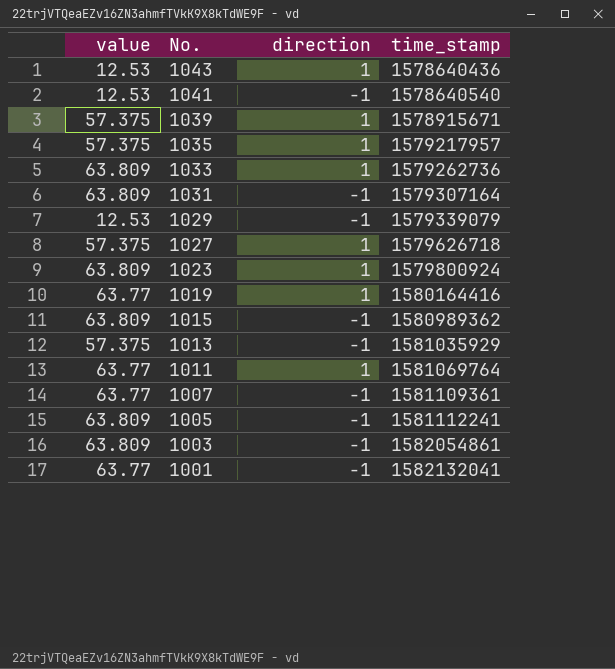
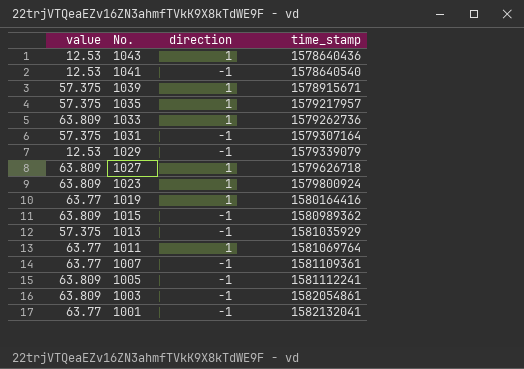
1031 | value: 63.809 -> 57.375
1027 | value: 57.375 -> 63.809

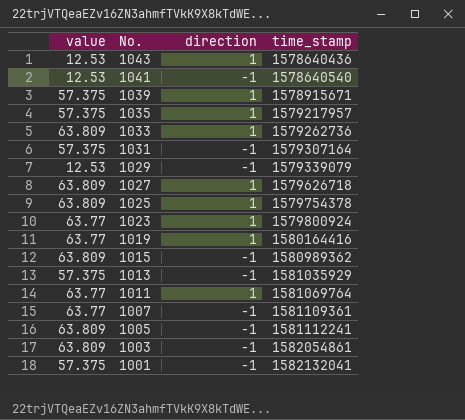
row 1025: none -> 63.809 | 1 | 1579754378
1023 | value: 63.809 -> 63.77
1001 | value: 63.77 -> 57.375

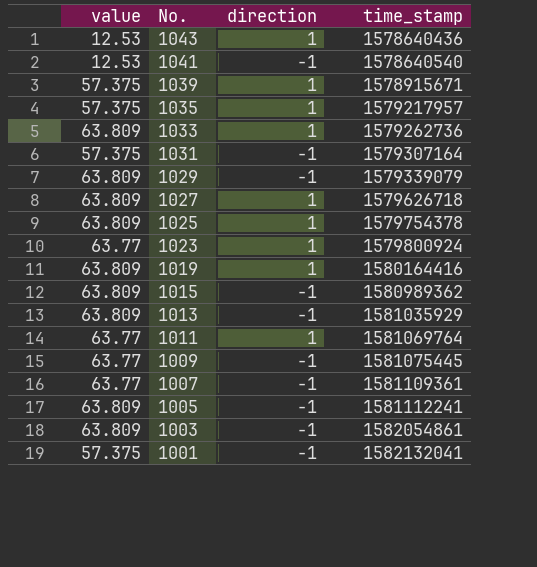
1029 | value: 12.53 -> 63.809
1019 | value: 63.77 -> 63.809
1013 | value: 57.375 -> 63.809
row 1009: none -> 63.77 | -1 | 1581075445

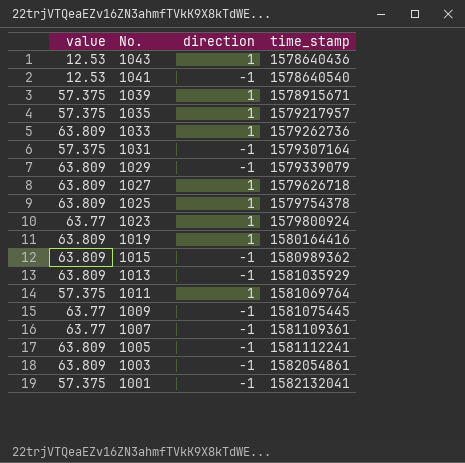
1011 | value: 63.77 -> 57.375

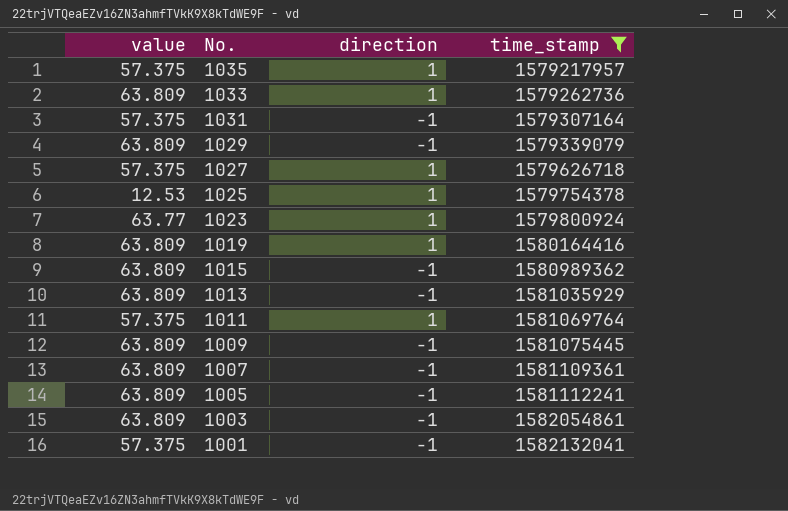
filter: none -> time_stamp >= 1579217957
1027 | value: 63.809 -> 57.375
1025 | value: 63.809 -> 12.53
1009 | value: 63.77 -> 63.809
1007 | value: 63.77 -> 63.809

